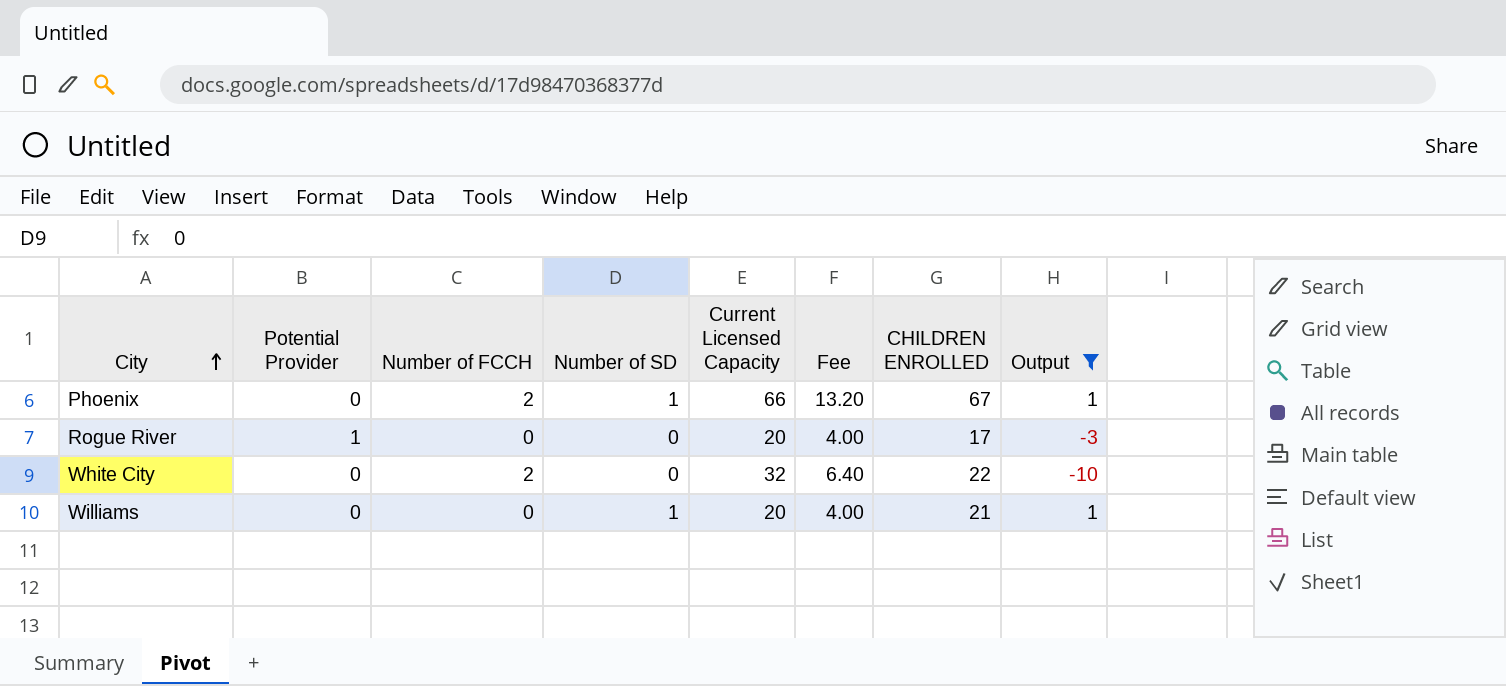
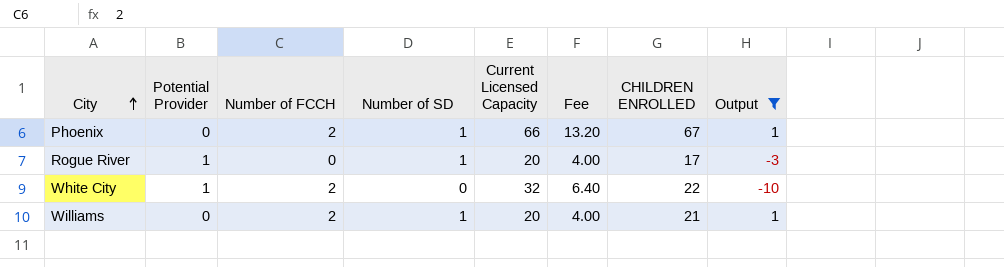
Rogue River | Number of SD: 0 -> 1
White City | Potential Provider: 0 -> 1
Williams | Number of FCCH: 0 -> 2

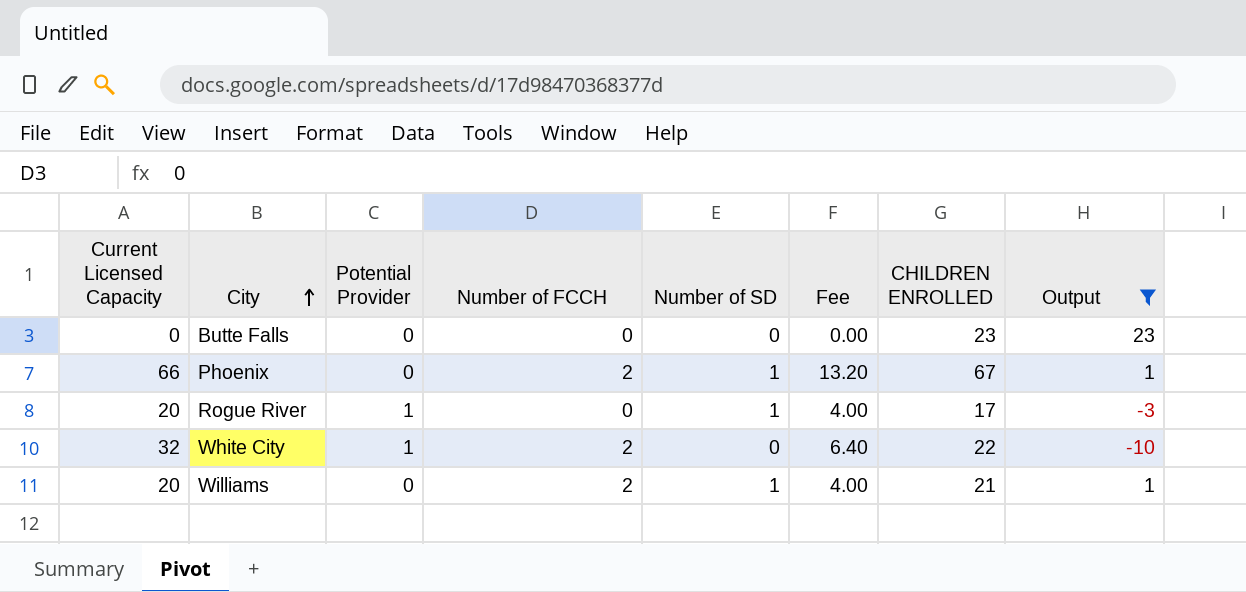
column Current Licensed Capacity | position: 5 -> 1
row Butte Falls: none -> 0 | 0 | 0 | 0 | 0.00 | 23 | 23

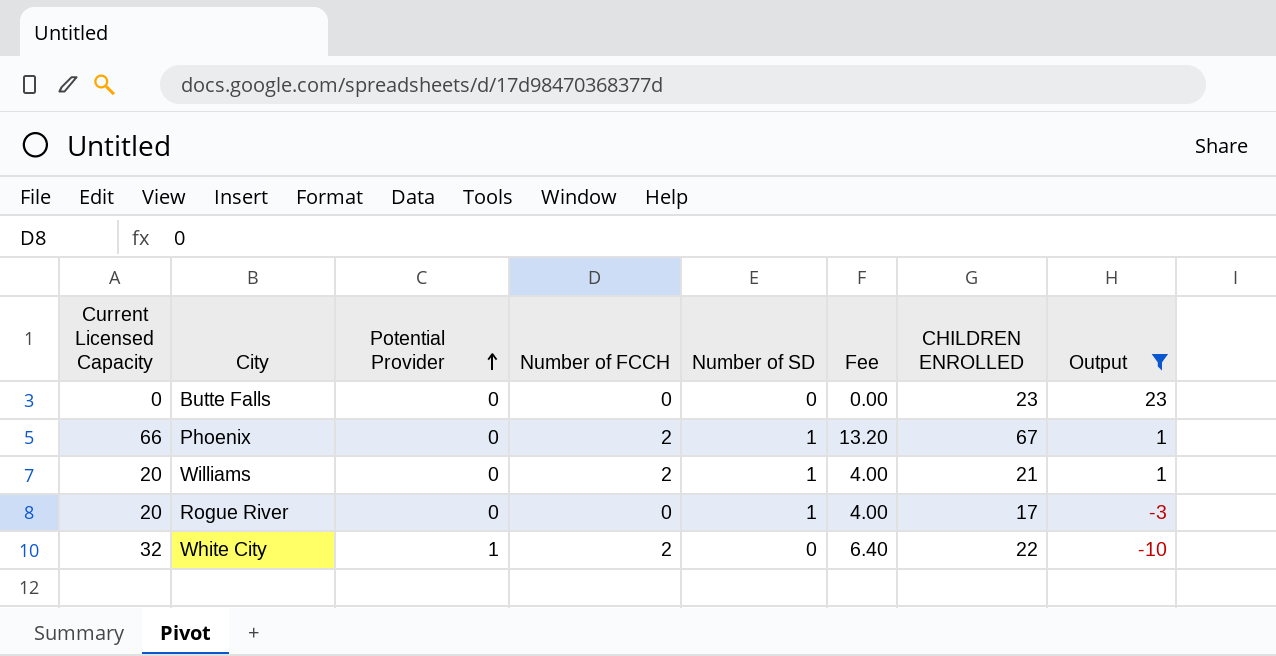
row order: City ascending -> Potential Provider ascending
Rogue River | Potential Provider: 1 -> 0

